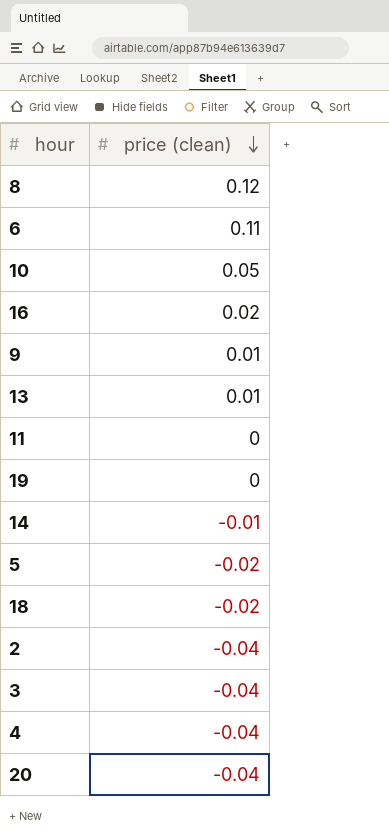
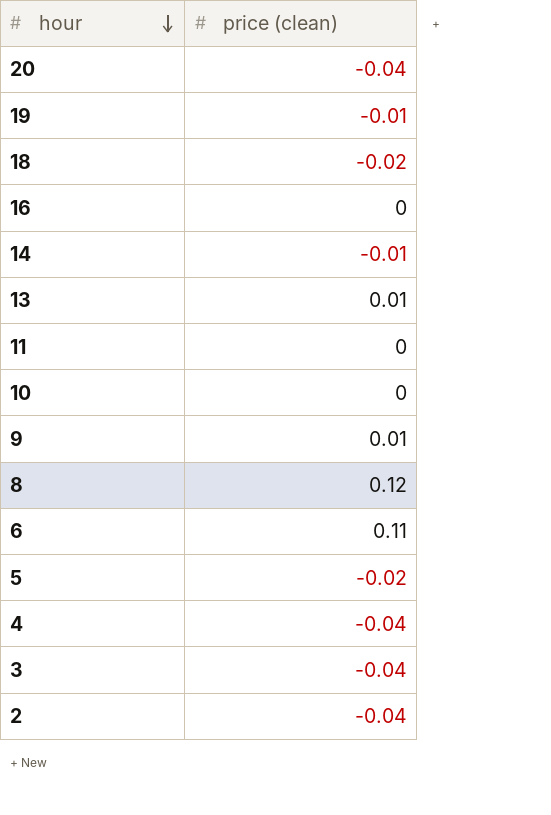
row order: price (clean) descending -> hour descending
19 | price (clean): 0 -> -0.01
16 | price (clean): 0.02 -> 0
10 | price (clean): 0.05 -> 0

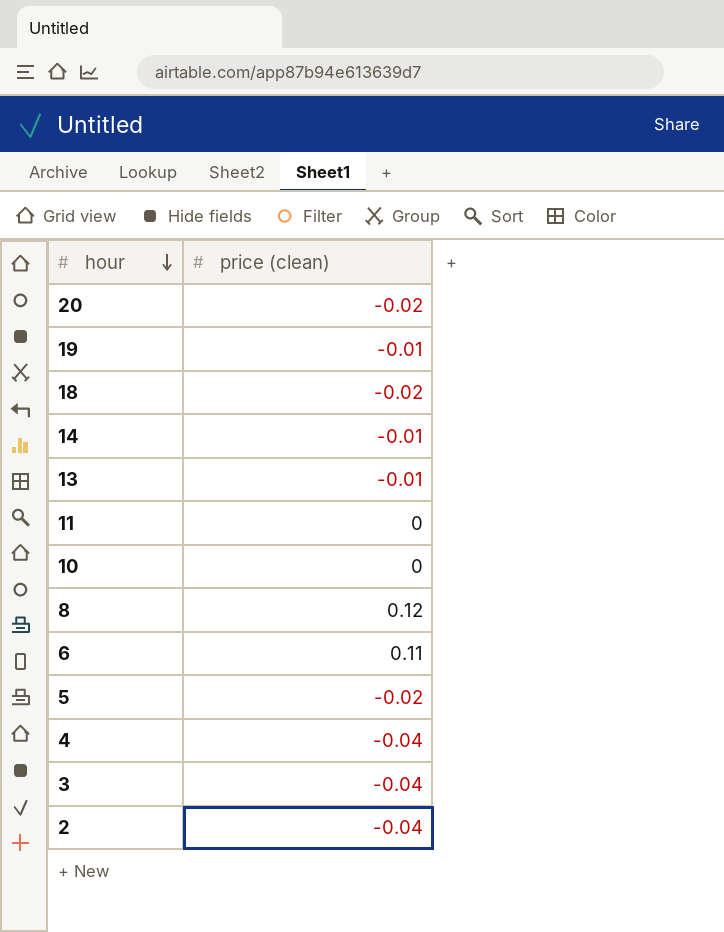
row 16: 0 -> none
row 9: 0.01 -> none
20 | price (clean): -0.04 -> -0.02
13 | price (clean): 0.01 -> -0.01

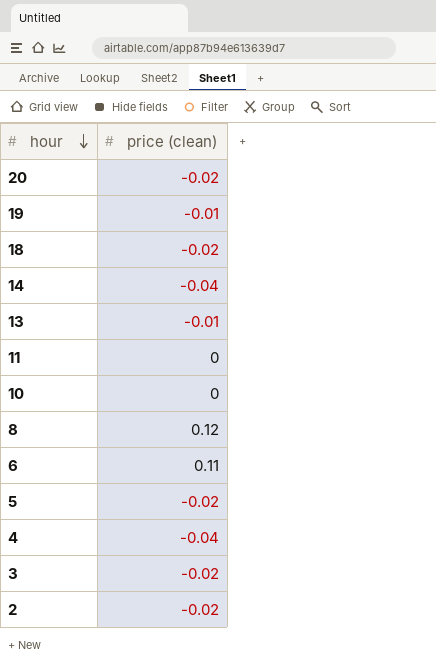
14 | price (clean): -0.01 -> -0.04
3 | price (clean): -0.04 -> -0.02
2 | price (clean): -0.04 -> -0.02

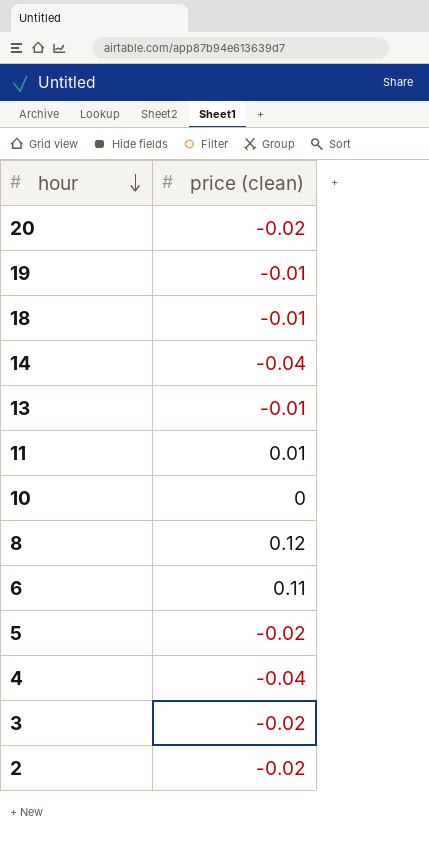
18 | price (clean): -0.02 -> -0.01
11 | price (clean): 0 -> 0.01

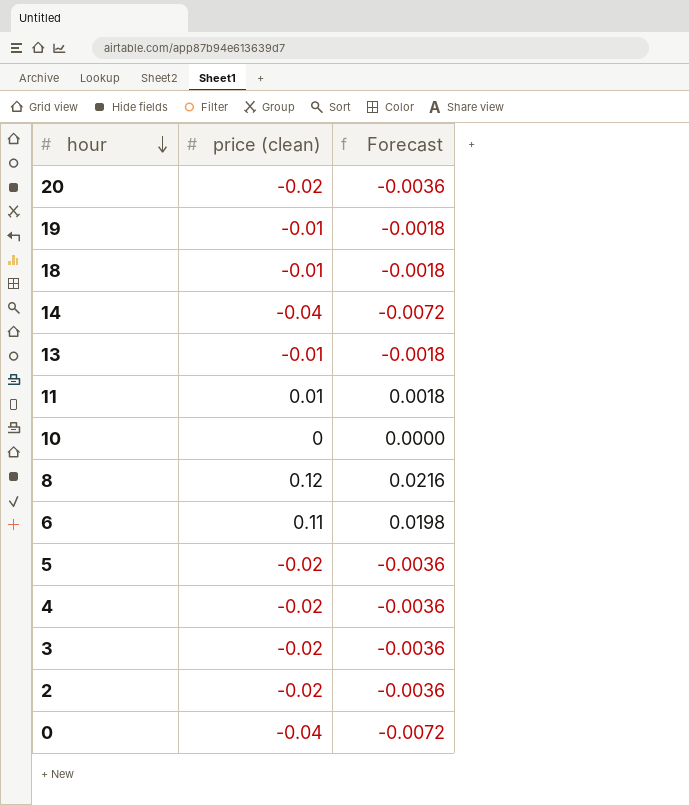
column Forecast | formula: none -> [price (clean)] * 0.18
4 | price (clean): -0.04 -> -0.02
row 0: none -> -0.04 | -0.0072

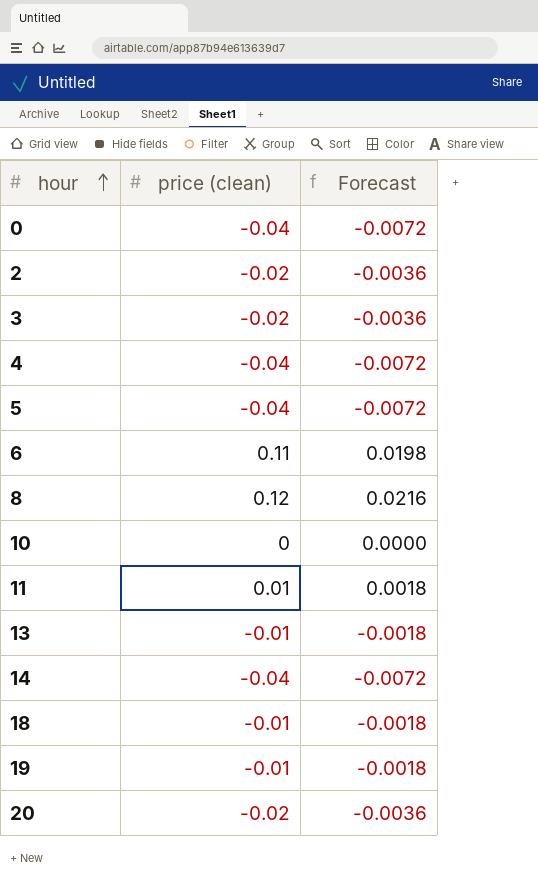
row order: hour descending -> hour ascending
4 | price (clean): -0.02 -> -0.04
4 | Forecast: -0.0036 -> -0.0072
5 | price (clean): -0.02 -> -0.04
5 | Forecast: -0.0036 -> -0.0072

